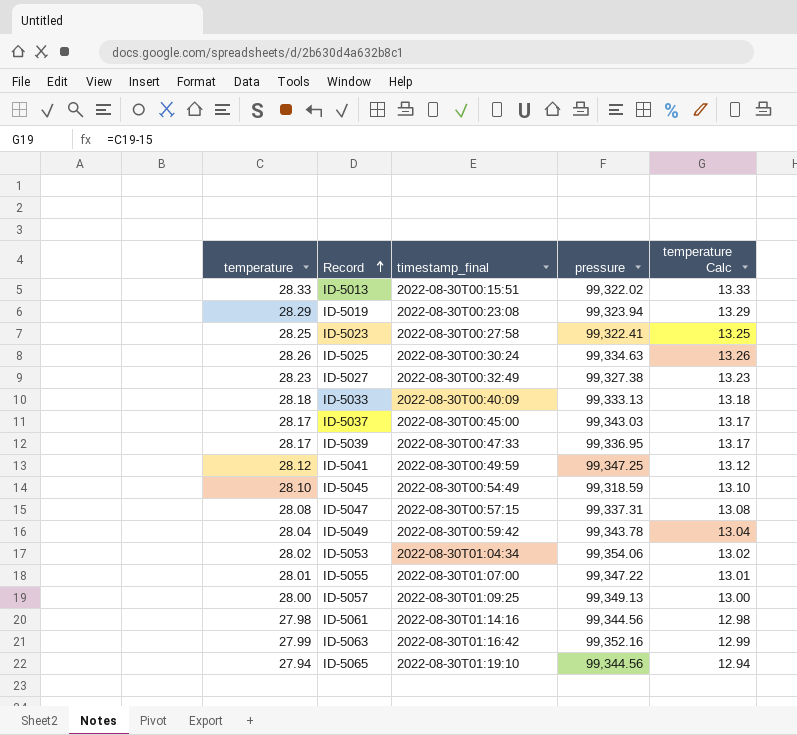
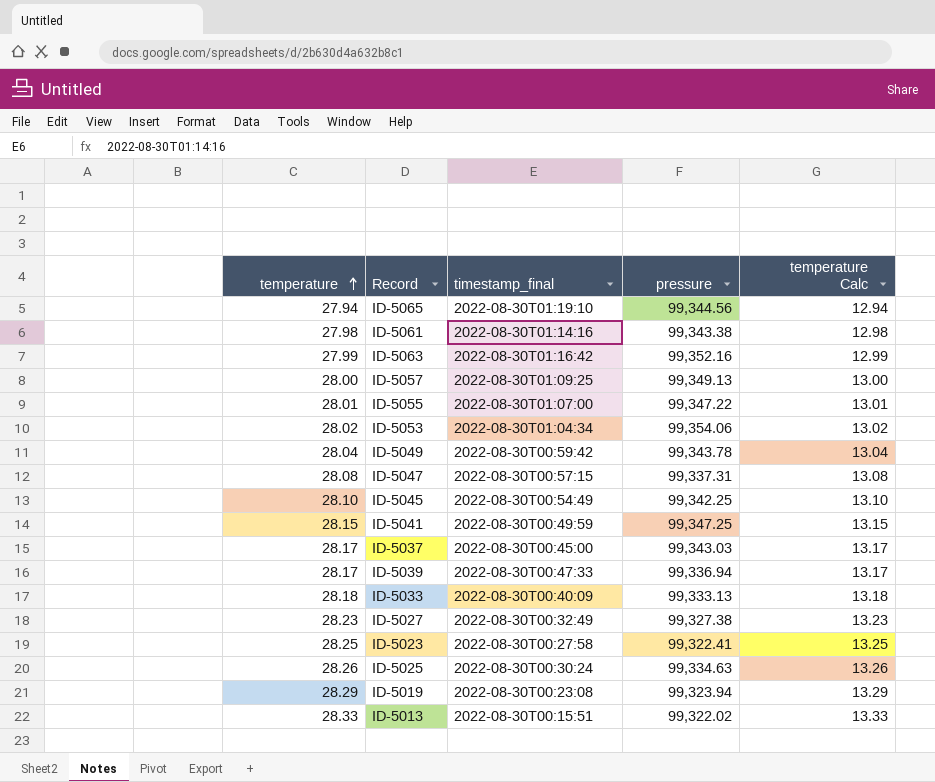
row order: Record ascending -> temperature ascending
ID-5061 | pressure: 99,344.56 -> 99,343.38
ID-5045 | pressure: 99,318.59 -> 99,342.25
ID-5041 | temperature: 28.12 -> 28.15
ID-5041 | temperature Calc: 13.12 -> 13.15
ID-5039 | pressure: 99,336.95 -> 99,336.94

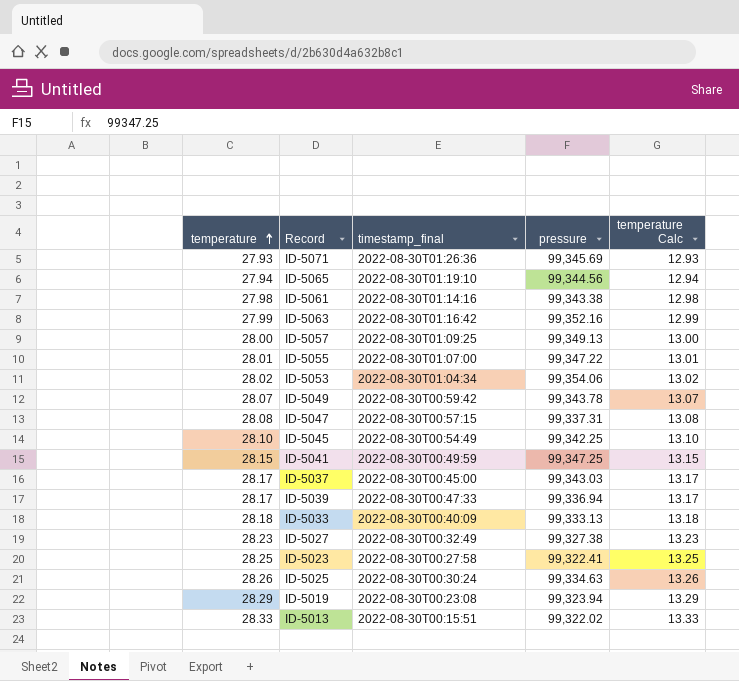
row ID-5071: none -> 27.93 | 2022-08-30T01:26:36 | 99,345.69 | 12.93
ID-5049 | temperature: 28.04 -> 28.07
ID-5049 | temperature Calc: 13.04 -> 13.07

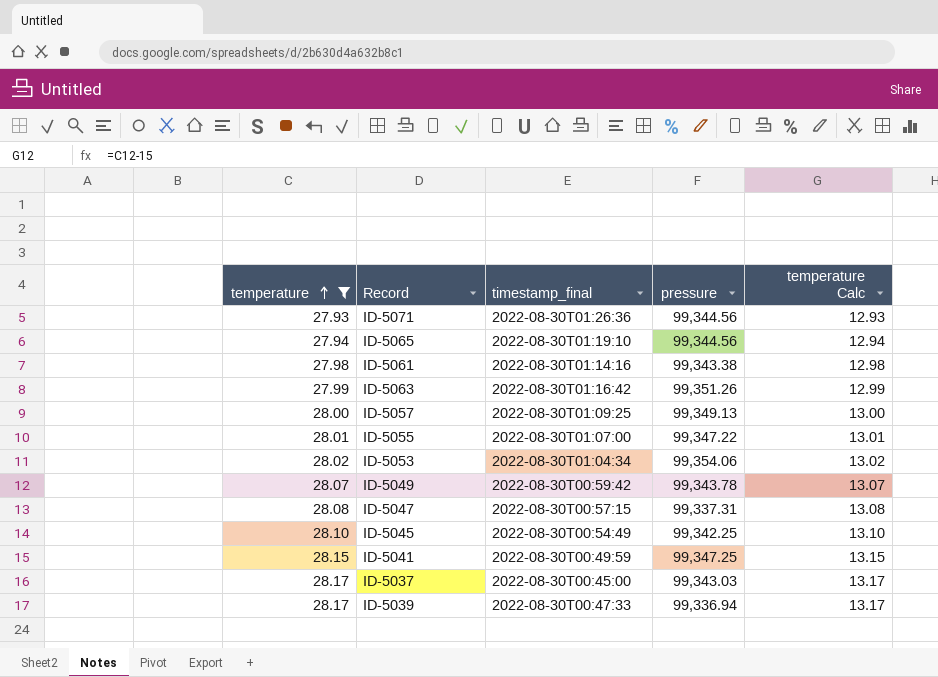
filter: none -> temperature <= 28.17
ID-5071 | pressure: 99,345.69 -> 99,344.56
ID-5063 | pressure: 99,352.16 -> 99,351.26

